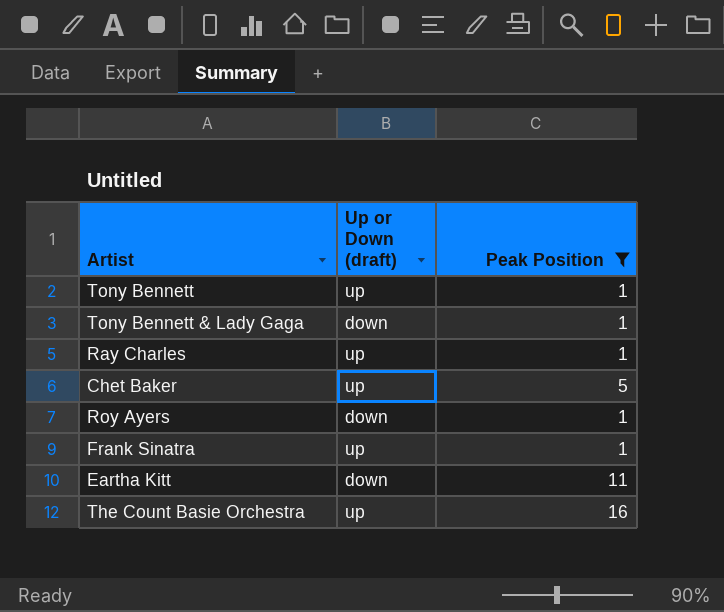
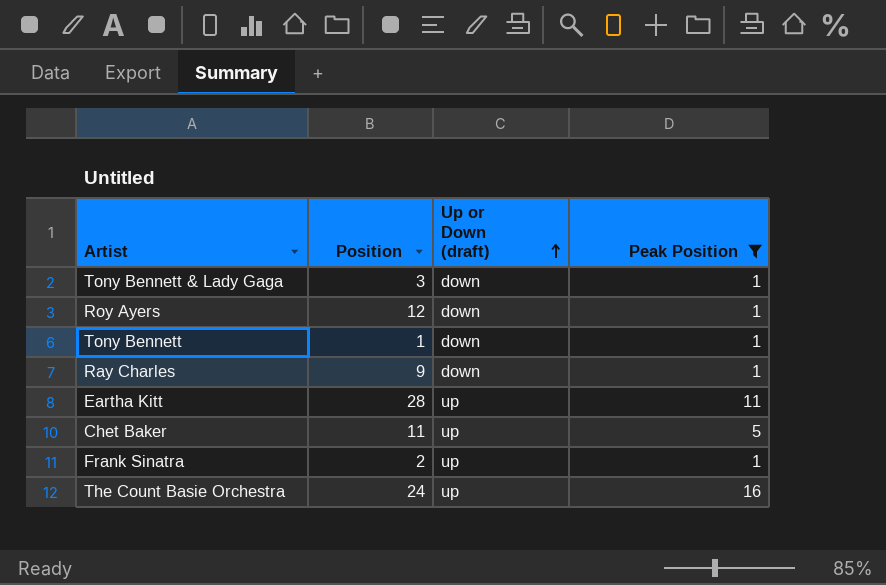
row order: none -> Up or Down (draft) ascending
column Position | position: none -> 2
Tony Bennett | Up or Down (draft): up -> down
Ray Charles | Up or Down (draft): up -> down
Eartha Kitt | Up or Down (draft): down -> up

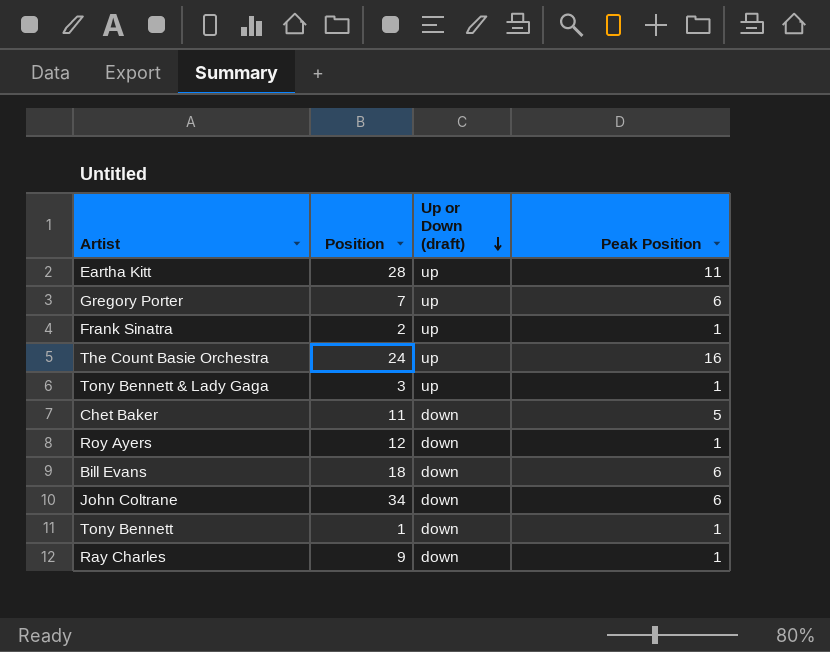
filter: Peak Position != 6 -> none
row order: Up or Down (draft) ascending -> Up or Down (draft) descending
Tony Bennett & Lady Gaga | Up or Down (draft): down -> up
Chet Baker | Up or Down (draft): up -> down

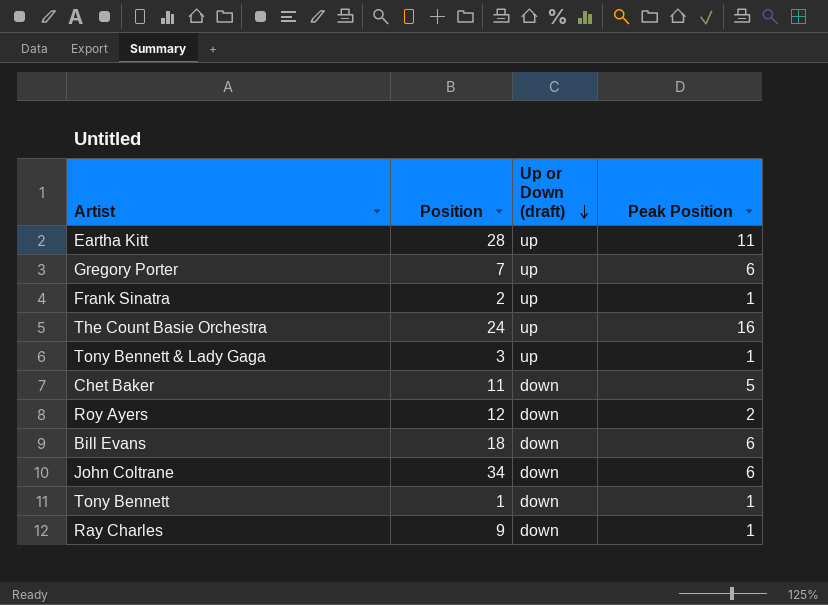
Roy Ayers | Peak Position: 1 -> 2

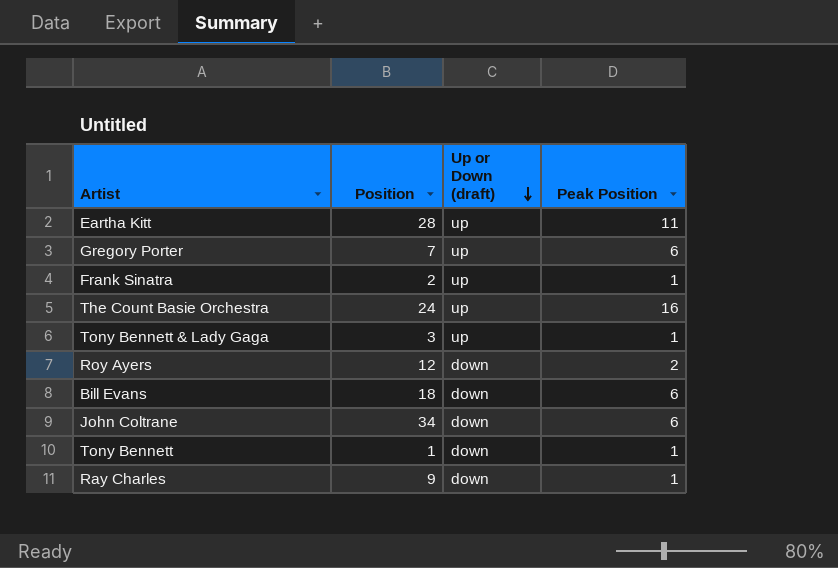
row Chet Baker: 11 | down | 5 -> none

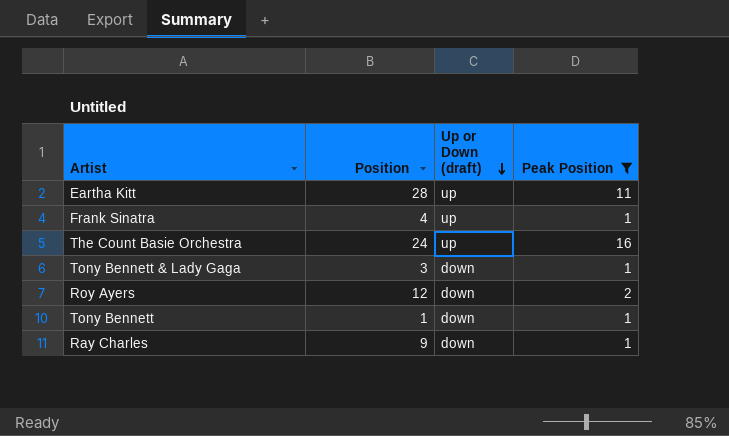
filter: none -> Peak Position != 6
Frank Sinatra | Position: 2 -> 4
Tony Bennett & Lady Gaga | Up or Down (draft): up -> down

